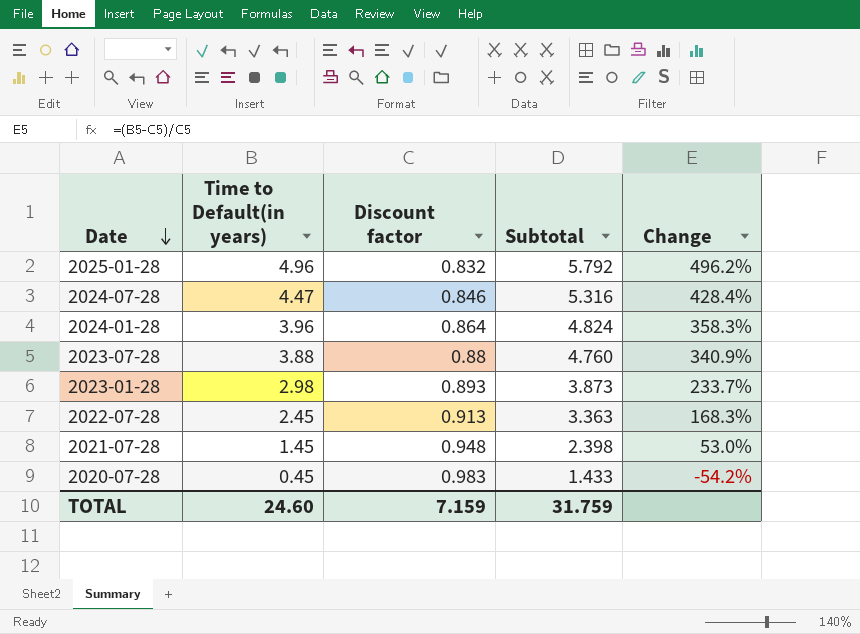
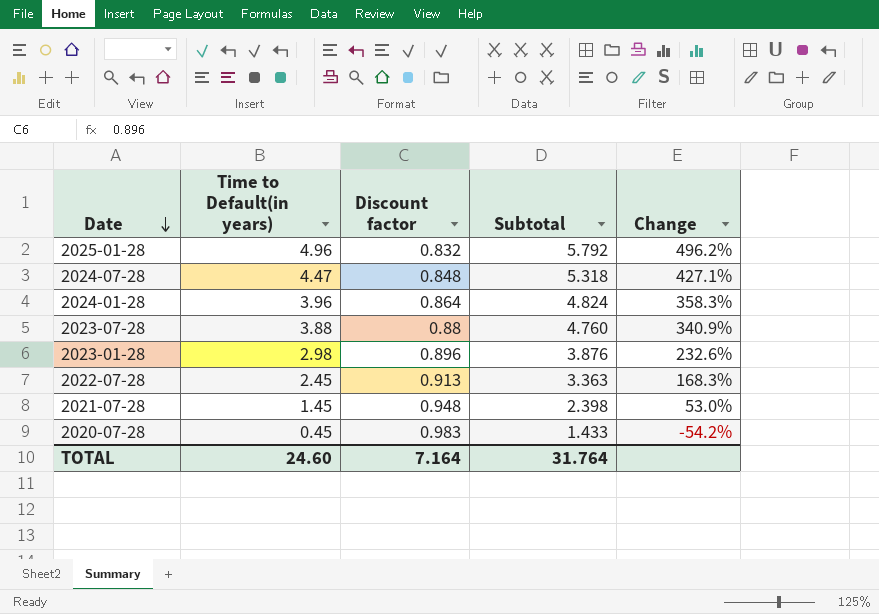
2024-07-28 | Discount factor: 0.846 -> 0.848
2024-07-28 | Subtotal: 5.316 -> 5.318
2024-07-28 | Change: 428.4% -> 427.1%
2023-01-28 | Discount factor: 0.893 -> 0.896
2023-01-28 | Subtotal: 3.873 -> 3.876
2023-01-28 | Change: 233.7% -> 232.6%
TOTAL | Discount factor: 7.159 -> 7.164
TOTAL | Subtotal: 31.759 -> 31.764

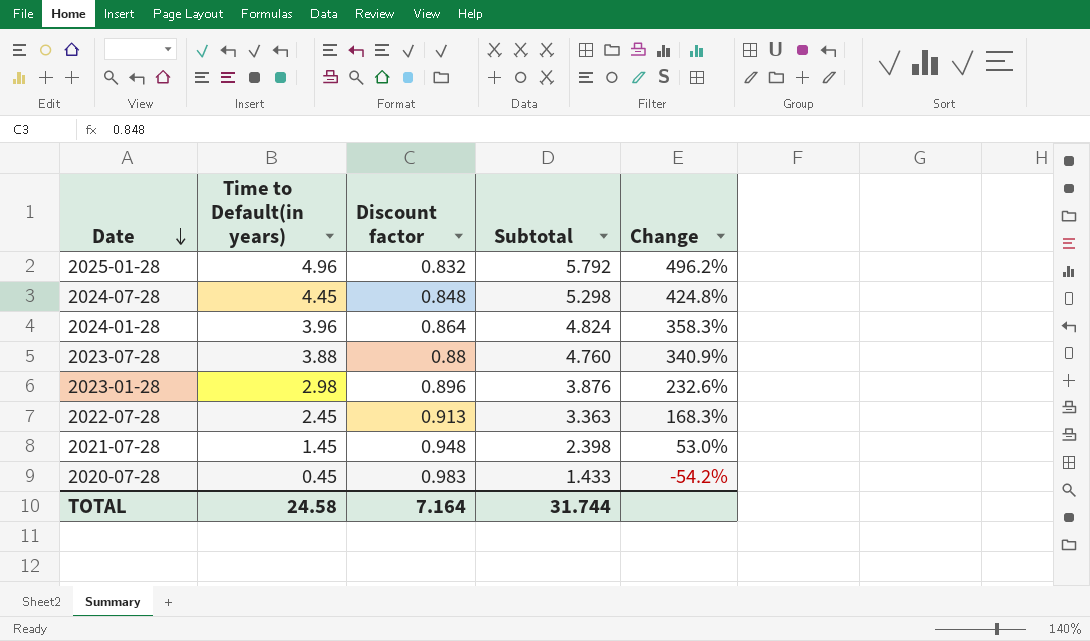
2024-07-28 | Time to Default(in years): 4.47 -> 4.45
2024-07-28 | Subtotal: 5.318 -> 5.298
2024-07-28 | Change: 427.1% -> 424.8%
TOTAL | Time to Default(in years): 24.60 -> 24.58
TOTAL | Subtotal: 31.764 -> 31.744

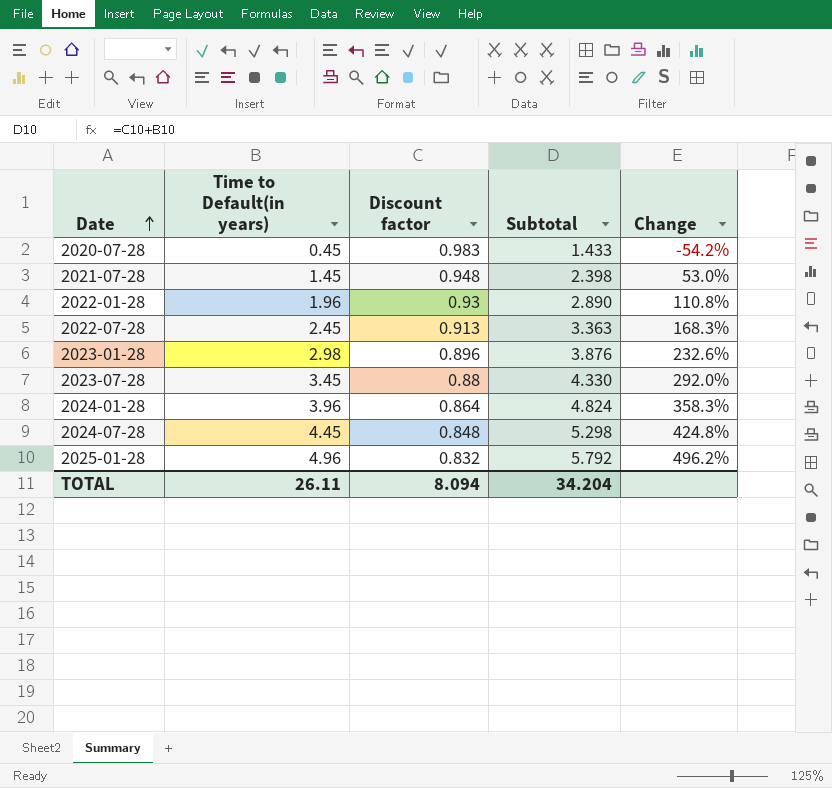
row order: Date descending -> Date ascending
row 2022-01-28: none -> 1.96 | 0.93 | 2.890 | 110.8%
2023-07-28 | Time to Default(in years): 3.88 -> 3.45
2023-07-28 | Subtotal: 4.760 -> 4.330
2023-07-28 | Change: 340.9% -> 292.0%
TOTAL | Time to Default(in years): 24.58 -> 26.11
TOTAL | Discount factor: 7.164 -> 8.094
TOTAL | Subtotal: 31.744 -> 34.204

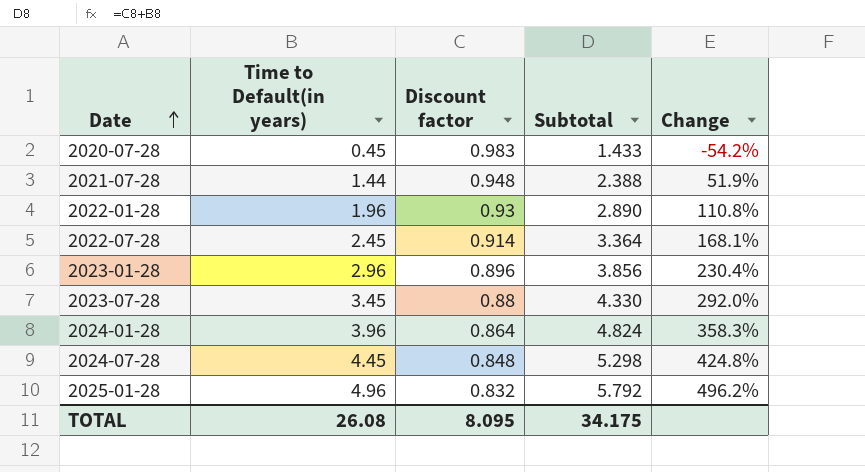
2021-07-28 | Time to Default(in years): 1.45 -> 1.44
2021-07-28 | Subtotal: 2.398 -> 2.388
2021-07-28 | Change: 53.0% -> 51.9%
2022-07-28 | Discount factor: 0.913 -> 0.914
2022-07-28 | Subtotal: 3.363 -> 3.364
2022-07-28 | Change: 168.3% -> 168.1%
2023-01-28 | Time to Default(in years): 2.98 -> 2.96
2023-01-28 | Subtotal: 3.876 -> 3.856
2023-01-28 | Change: 232.6% -> 230.4%
TOTAL | Time to Default(in years): 26.11 -> 26.08
TOTAL | Discount factor: 8.094 -> 8.095
TOTAL | Subtotal: 34.204 -> 34.175

